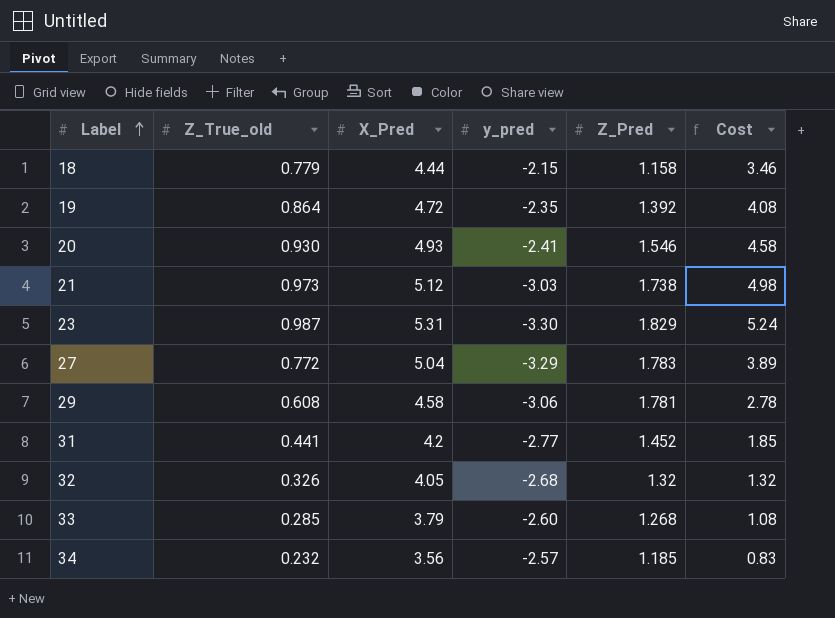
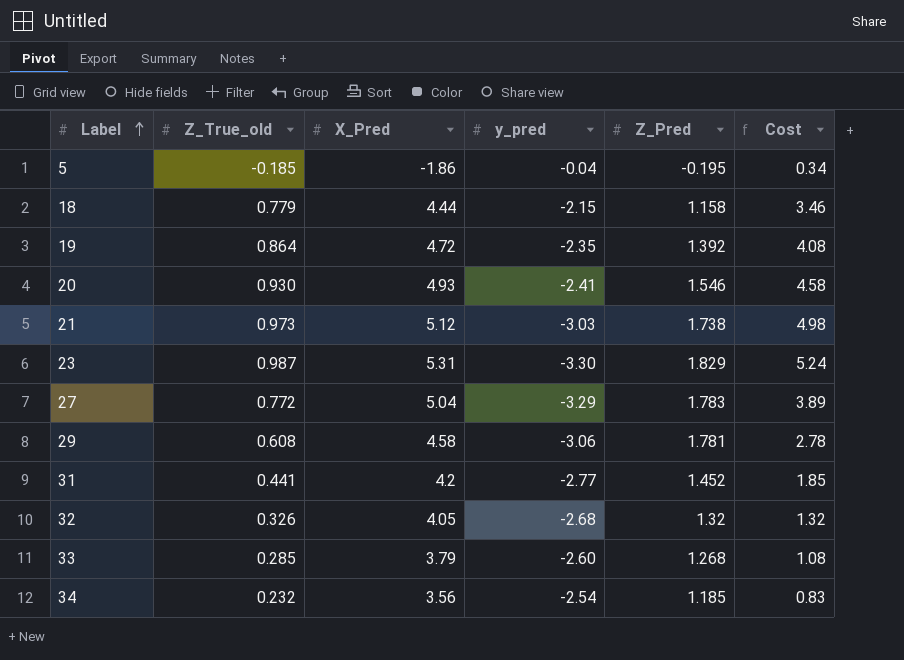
row 5: none -> -0.185 | -1.86 | -0.04 | -0.195 | 0.34
34 | y_pred: -2.57 -> -2.54

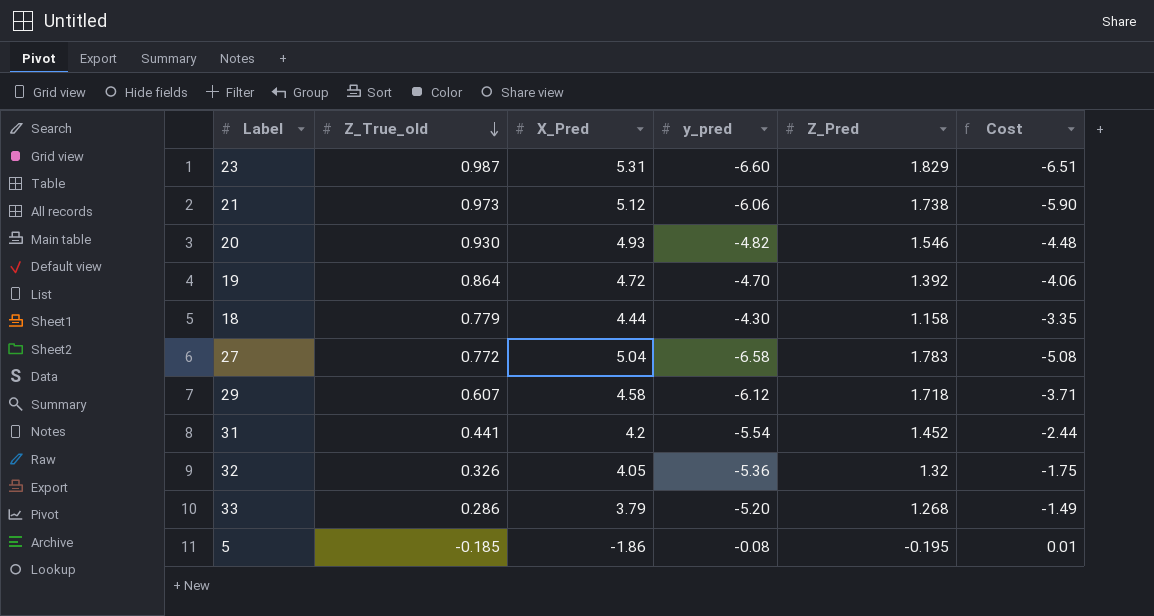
row order: Label ascending -> Z_True_old descending
column Cost | formula: [Z_True_old] * [X_Pred] -> [Z_True_old] * [y_pred]
row 34: 0.232 | 3.56 | -2.54 | 1.185 | 0.83 -> none
23 | y_pred: -3.30 -> -6.60
21 | y_pred: -3.03 -> -6.06
20 | y_pred: -2.41 -> -4.82
19 | y_pred: -2.35 -> -4.70
18 | y_pred: -2.15 -> -4.30
27 | y_pred: -3.29 -> -6.58
29 | Z_True_old: 0.608 -> 0.607
29 | y_pred: -3.06 -> -6.12
29 | Z_Pred: 1.781 -> 1.718
31 | y_pred: -2.77 -> -5.54
32 | y_pred: -2.68 -> -5.36
33 | Z_True_old: 0.285 -> 0.286
33 | y_pred: -2.60 -> -5.20
5 | y_pred: -0.04 -> -0.08

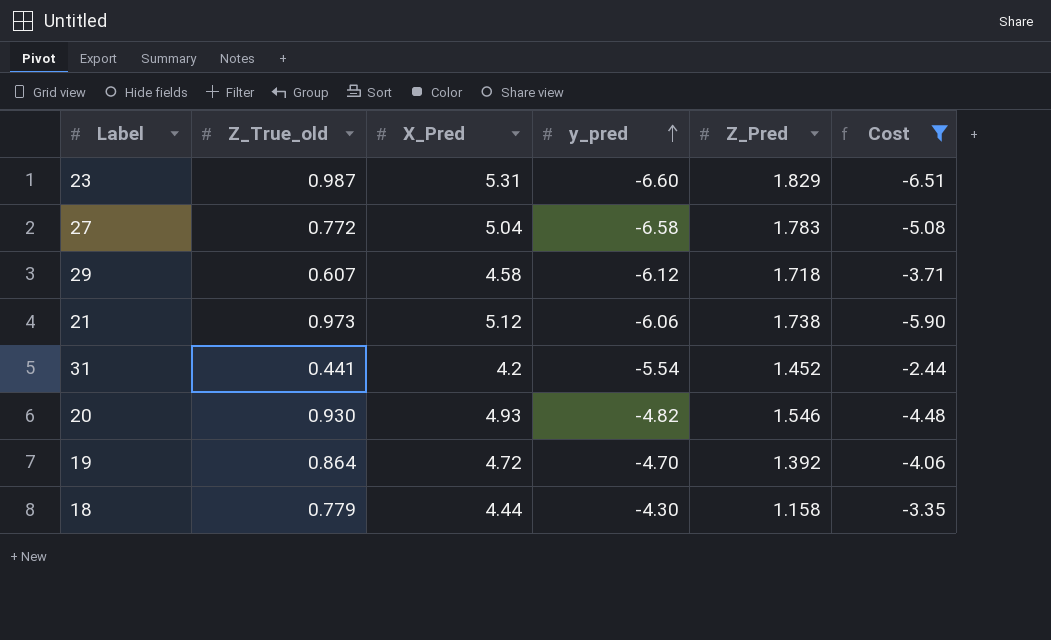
filter: none -> Cost <= -2.44
row order: Z_True_old descending -> y_pred ascending

